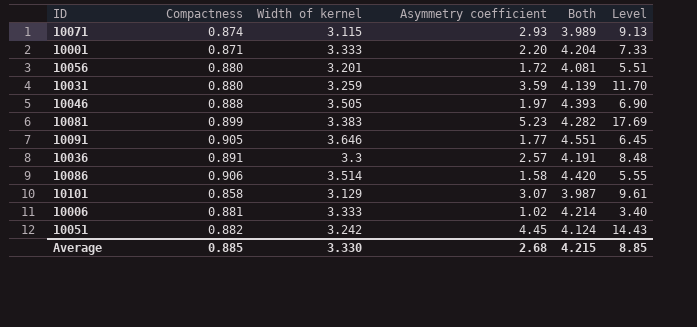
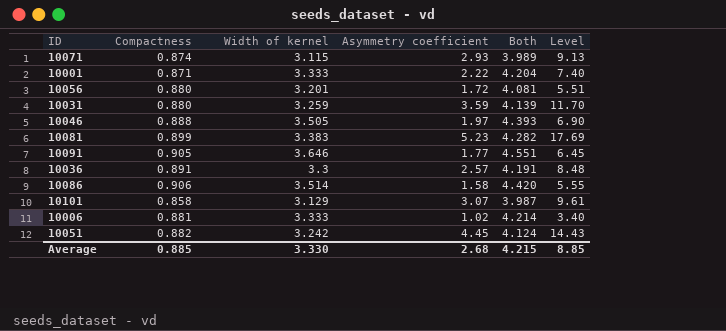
10001 | Asymmetry coefficient: 2.20 -> 2.22
10001 | Level: 7.33 -> 7.40

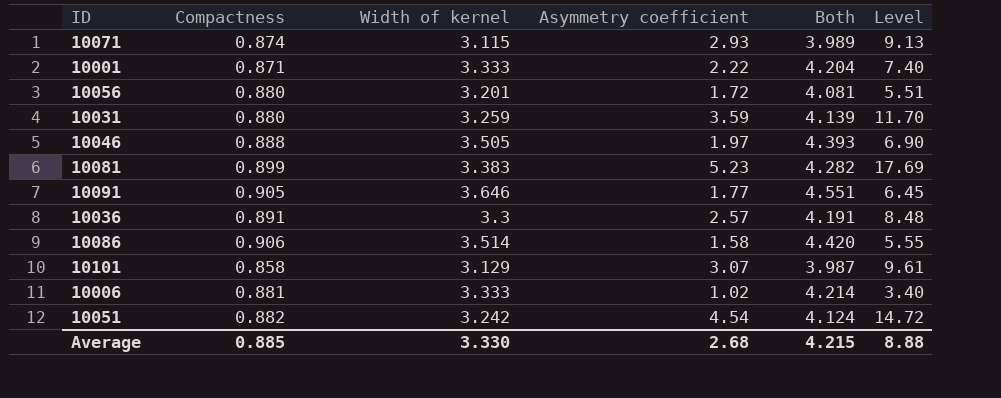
10051 | Asymmetry coefficient: 4.45 -> 4.54
10051 | Level: 14.43 -> 14.72
Average | Level: 8.85 -> 8.88

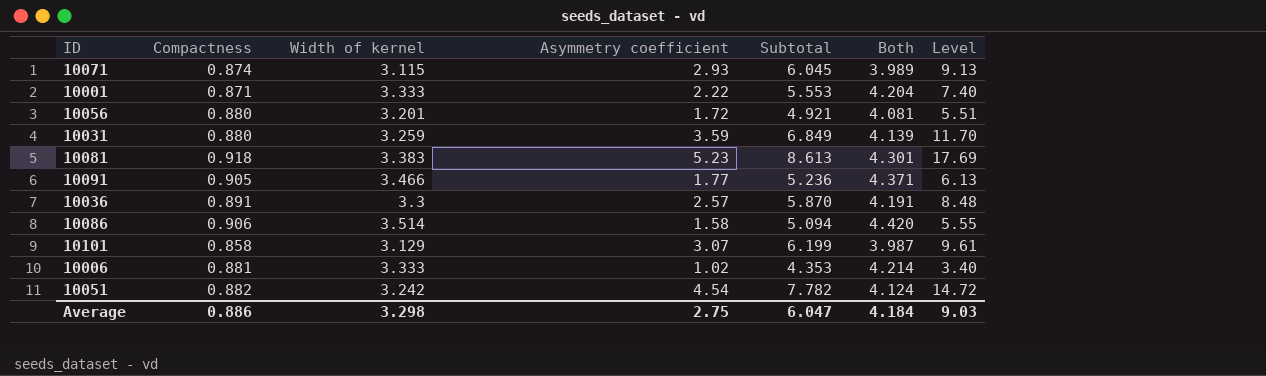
column Subtotal | formula: none -> [Width of kernel] + [Asymmetry coefficient]
row 10046: 0.888 | 3.505 | 1.97 | 4.393 | 6.90 -> none
10081 | Compactness: 0.899 -> 0.918
10081 | Both: 4.282 -> 4.301
10091 | Width of kernel: 3.646 -> 3.466
10091 | Both: 4.551 -> 4.371
10091 | Level: 6.45 -> 6.13
Average | Compactness: 0.885 -> 0.886
Average | Width of kernel: 3.330 -> 3.298
Average | Asymmetry coefficient: 2.68 -> 2.75
Average | Both: 4.215 -> 4.184
Average | Level: 8.88 -> 9.03

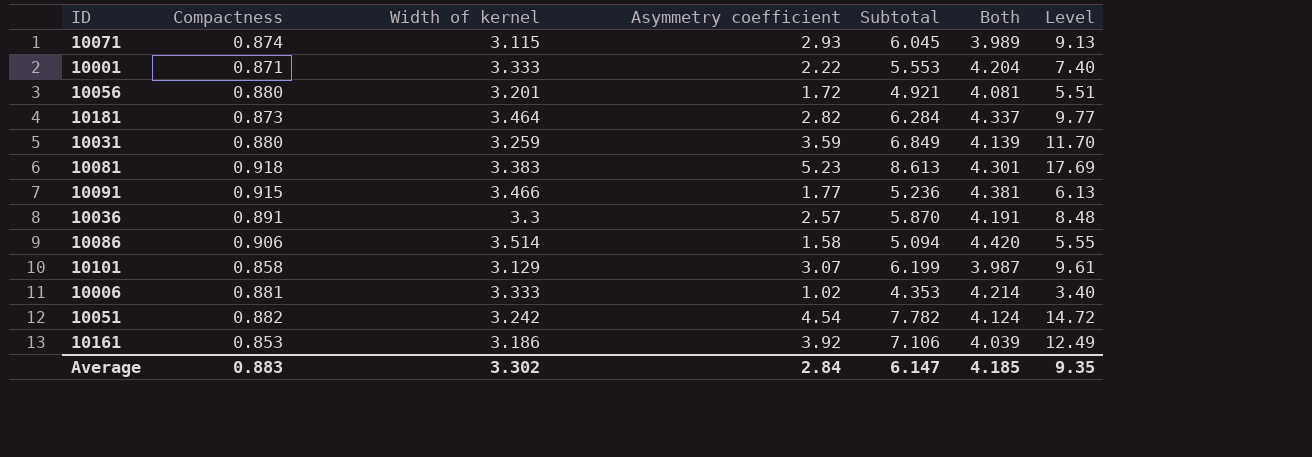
row 10181: none -> 0.873 | 3.464 | 2.82 | 6.284 | 4.337 | 9.77
10091 | Compactness: 0.905 -> 0.915
10091 | Both: 4.371 -> 4.381
row 10161: none -> 0.853 | 3.186 | 3.92 | 7.106 | 4.039 | 12.49
Average | Compactness: 0.886 -> 0.883
Average | Width of kernel: 3.298 -> 3.302
Average | Asymmetry coefficient: 2.75 -> 2.84
Average | Subtotal: 6.047 -> 6.147
Average | Both: 4.184 -> 4.185
Average | Level: 9.03 -> 9.35

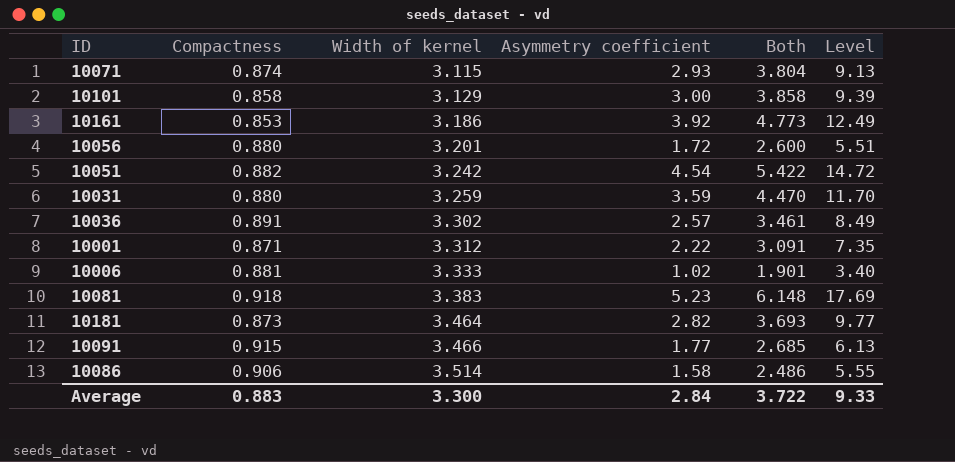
row order: none -> Width of kernel ascending
column Subtotal | formula: [Width of kernel] + [Asymmetry coefficient] -> none
column Both | formula: [Compactness] + [Width of kernel] -> [Compactness] + [Asymmetry coefficient]
10101 | Asymmetry coefficient: 3.07 -> 3.00
10101 | Level: 9.61 -> 9.39
10036 | Width of kernel: 3.3 -> 3.302
10036 | Level: 8.48 -> 8.49
10001 | Width of kernel: 3.333 -> 3.312
10001 | Level: 7.40 -> 7.35
Average | Width of kernel: 3.302 -> 3.300
Average | Both: 4.185 -> 3.722
Average | Level: 9.35 -> 9.33

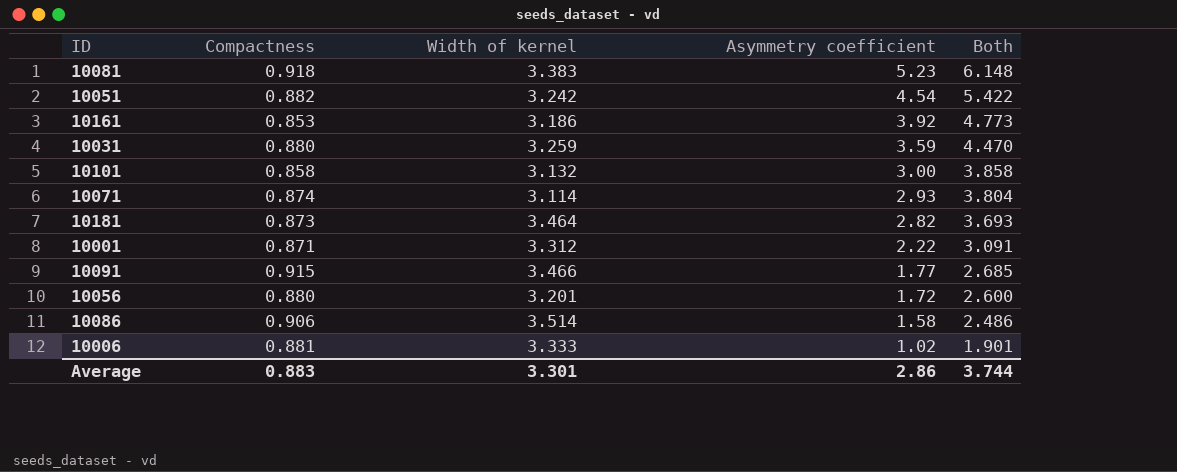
row order: Width of kernel ascending -> Asymmetry coefficient descending
column Level | formula: [Width of kernel] * [Asymmetry coefficient] -> none
row 10036: 0.891 | 3.302 | 2.57 | 3.461 | 8.49 -> none
10101 | Width of kernel: 3.129 -> 3.132
10071 | Width of kernel: 3.115 -> 3.114
Average | Width of kernel: 3.300 -> 3.301
Average | Asymmetry coefficient: 2.84 -> 2.86
Average | Both: 3.722 -> 3.744

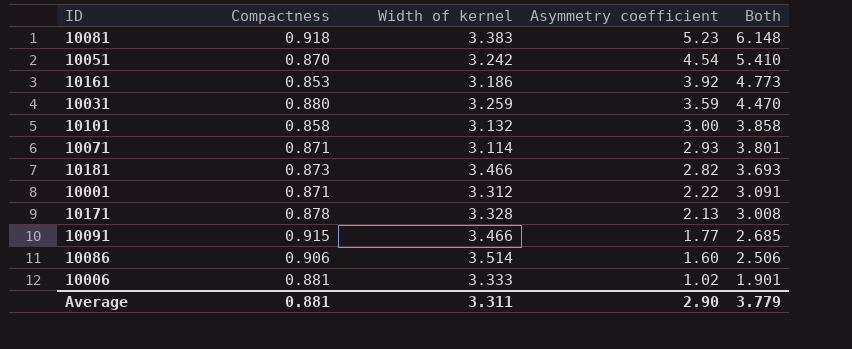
row 10056: 0.880 | 3.201 | 1.72 | 2.600 -> none
10051 | Compactness: 0.882 -> 0.870
10051 | Both: 5.422 -> 5.410
10071 | Compactness: 0.874 -> 0.871
10071 | Both: 3.804 -> 3.801
10181 | Width of kernel: 3.464 -> 3.466
row 10171: none -> 0.878 | 3.328 | 2.13 | 3.008
10086 | Asymmetry coefficient: 1.58 -> 1.60
10086 | Both: 2.486 -> 2.506
Average | Compactness: 0.883 -> 0.881
Average | Width of kernel: 3.301 -> 3.311
Average | Asymmetry coefficient: 2.86 -> 2.90
Average | Both: 3.744 -> 3.779

